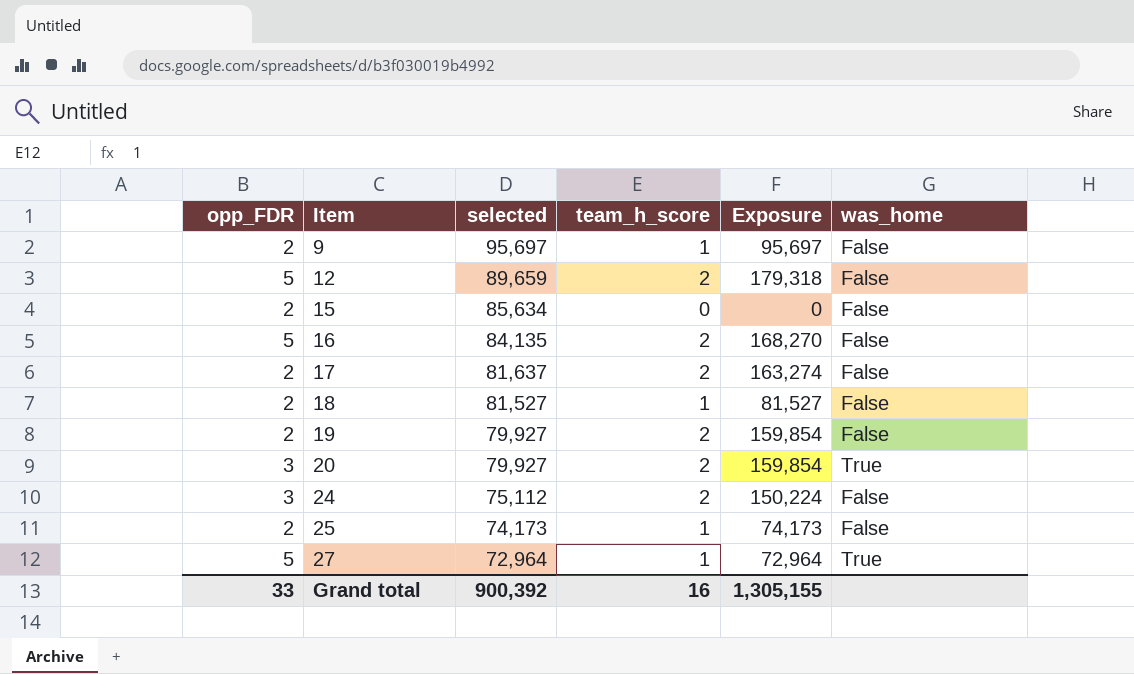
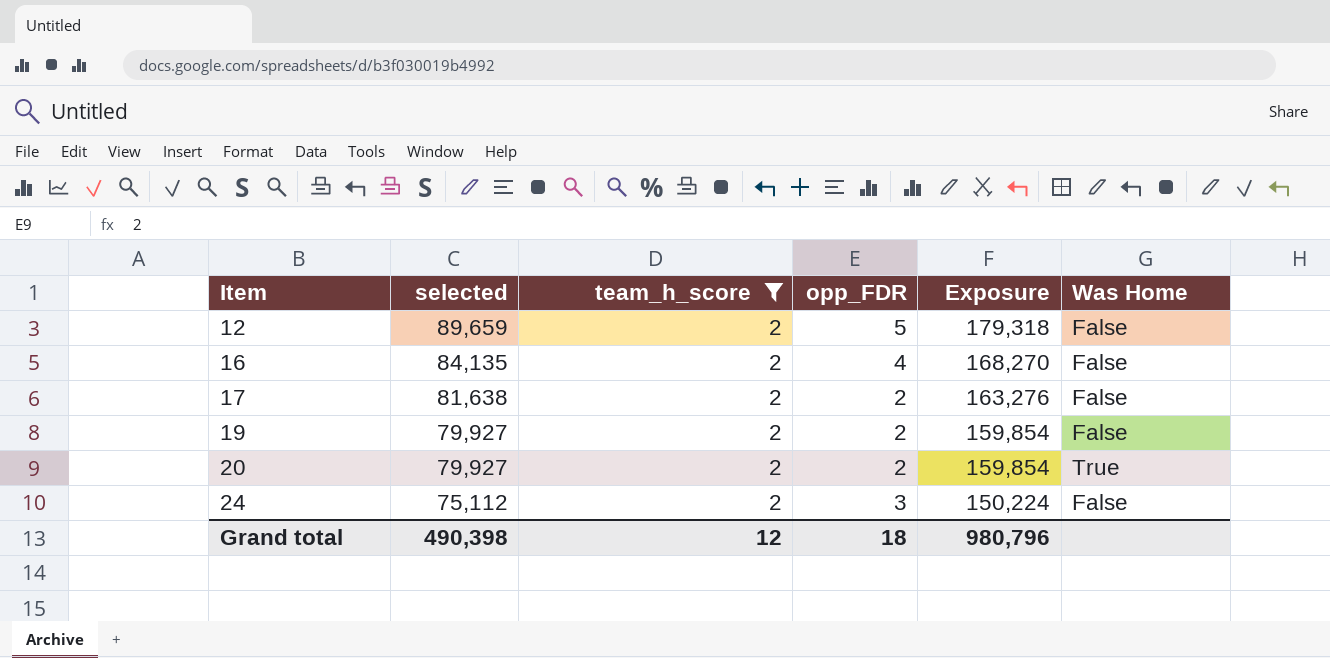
filter: none -> team_h_score = 2
column opp_FDR | position: 1 -> 4
column name: was_home -> Was Home
16 | opp_FDR: 5 -> 4
17 | selected: 81,637 -> 81,638
17 | Exposure: 163,274 -> 163,276
20 | opp_FDR: 3 -> 2
Grand total | selected: 900,392 -> 490,398
Grand total | team_h_score: 16 -> 12
Grand total | opp_FDR: 33 -> 18
Grand total | Exposure: 1,305,155 -> 980,796

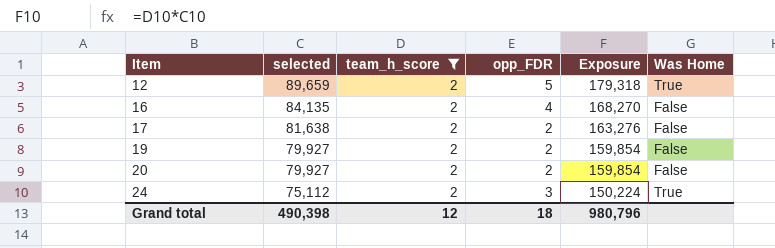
12 | Was Home: False -> True
20 | Was Home: True -> False
24 | Was Home: False -> True

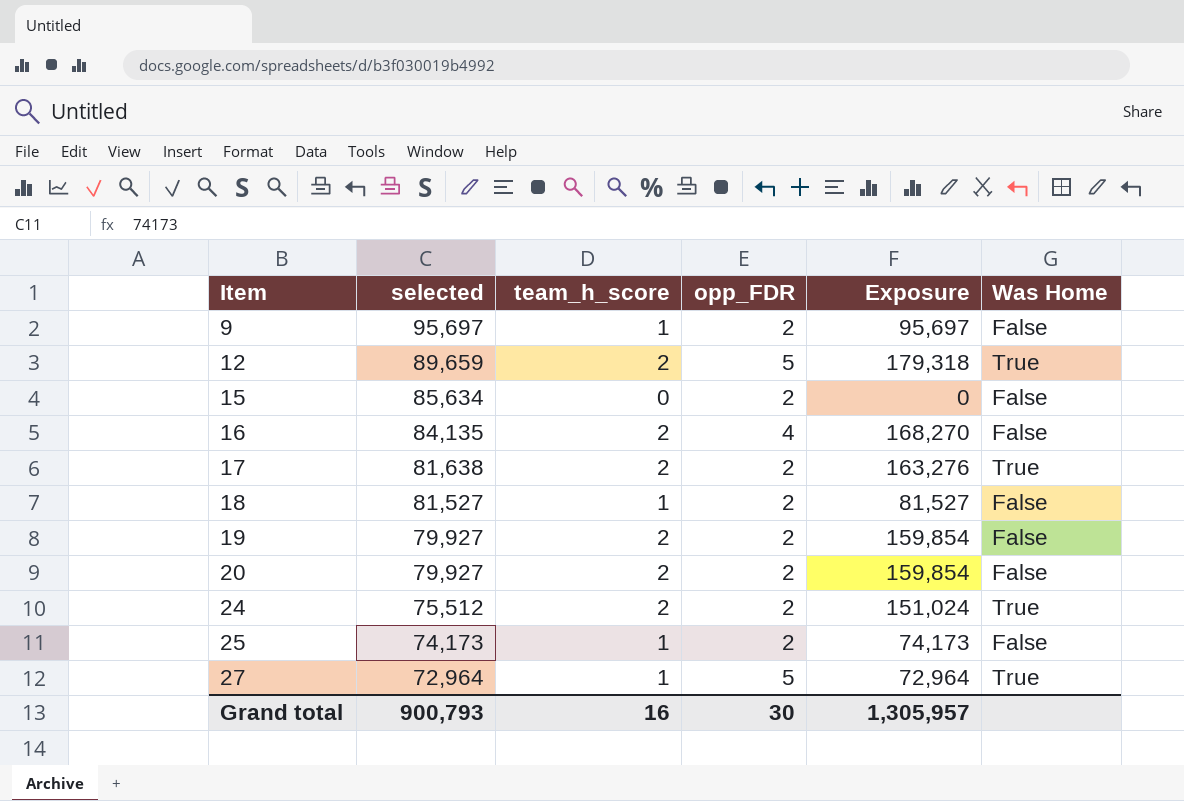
filter: team_h_score = 2 -> none
17 | Was Home: False -> True
24 | selected: 75,112 -> 75,512
24 | opp_FDR: 3 -> 2
24 | Exposure: 150,224 -> 151,024
Grand total | selected: 490,398 -> 900,793
Grand total | team_h_score: 12 -> 16
Grand total | opp_FDR: 18 -> 30
Grand total | Exposure: 980,796 -> 1,305,957

